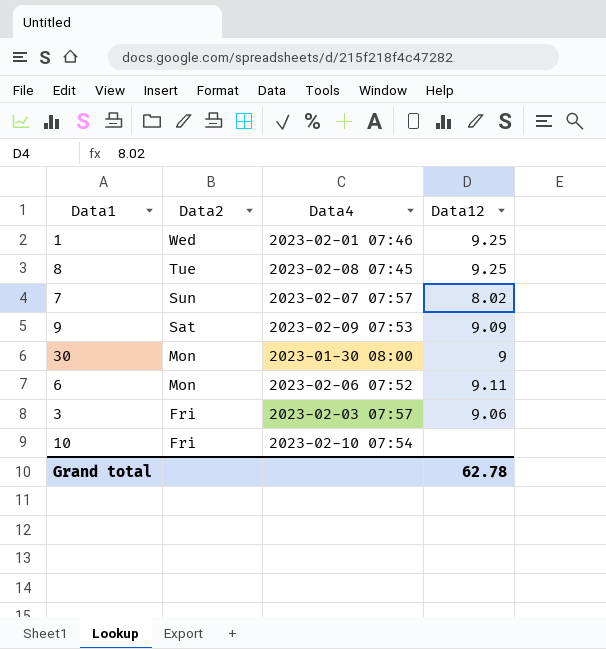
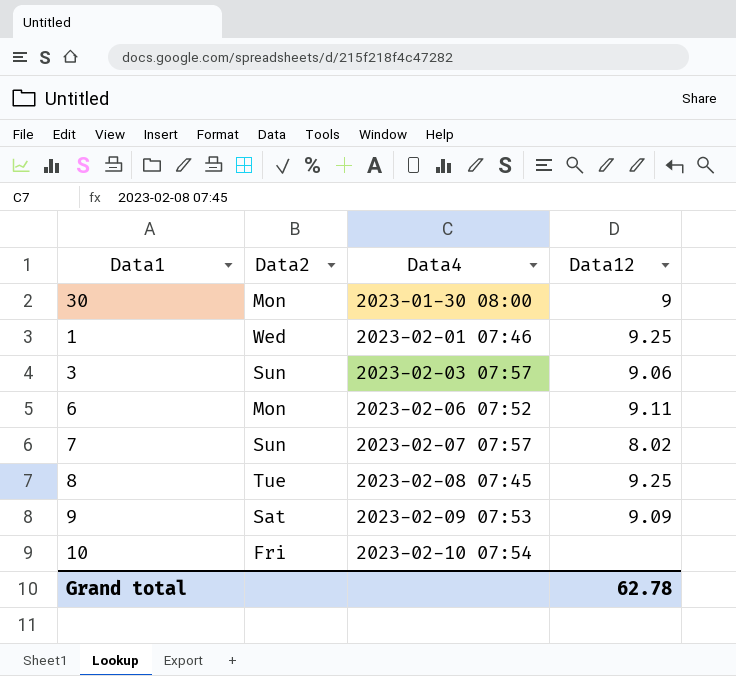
row order: Data2 descending -> Data4 ascending
3 | Data2: Fri -> Sun

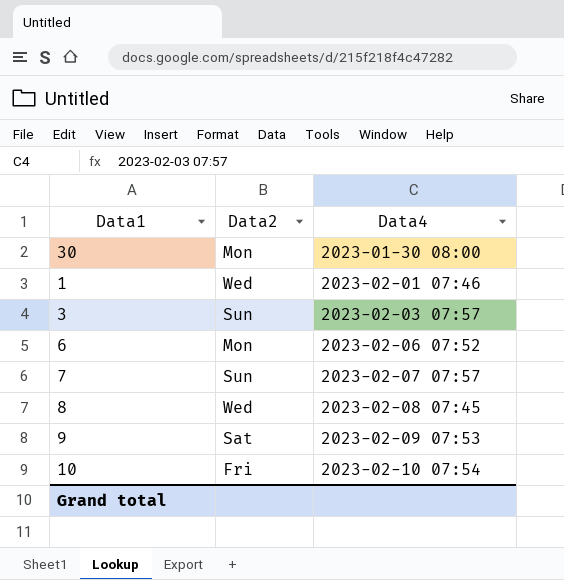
column Data12 | position: 4 -> none
8 | Data2: Tue -> Wed

